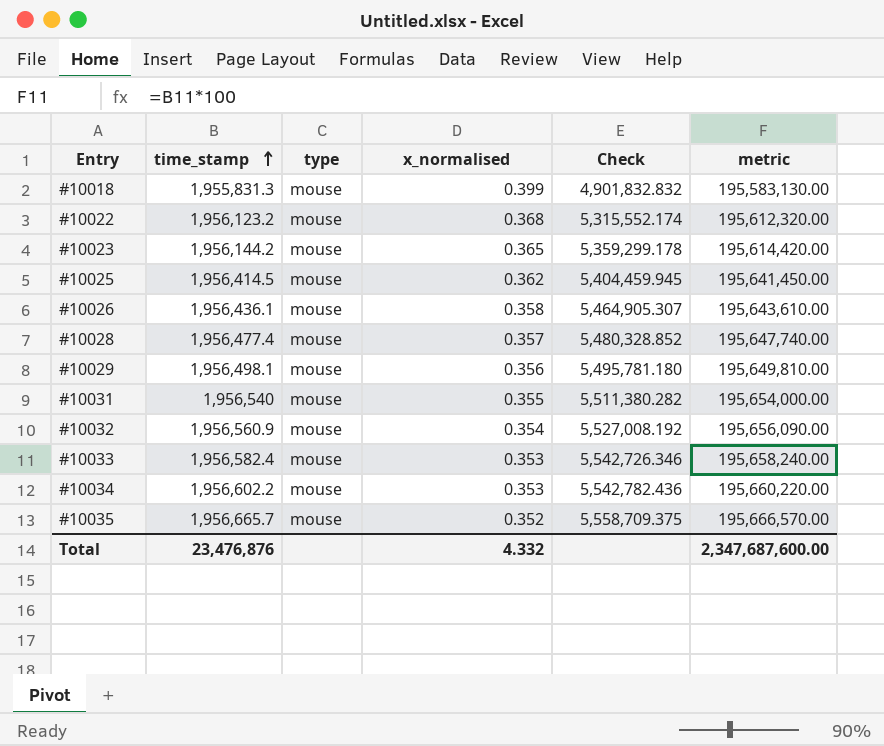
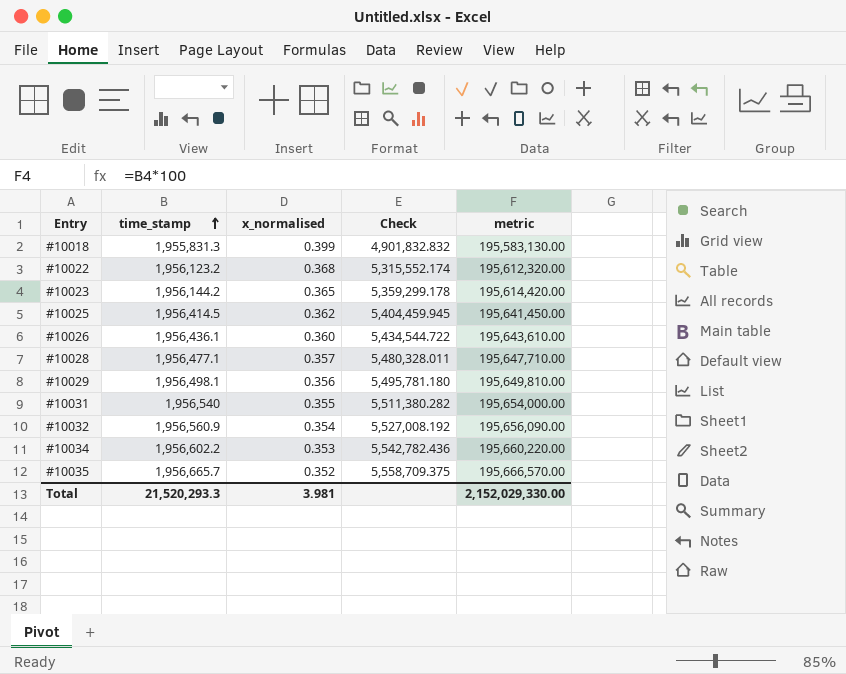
column type | position: 3 -> none
row #10033: 1,956,582.4 | mouse | 0.353 | 5,542,726.346 | 195,658,240.00 -> none
#10026 | x_normalised: 0.358 -> 0.360
#10026 | Check: 5,464,905.307 -> 5,434,544.722
#10028 | time_stamp: 1,956,477.4 -> 1,956,477.1
#10028 | Check: 5,480,328.852 -> 5,480,328.011
#10028 | metric: 195,647,740.00 -> 195,647,710.00
Total | time_stamp: 23,476,876 -> 21,520,293.3
Total | x_normalised: 4.332 -> 3.981
Total | metric: 2,347,687,600.00 -> 2,152,029,330.00

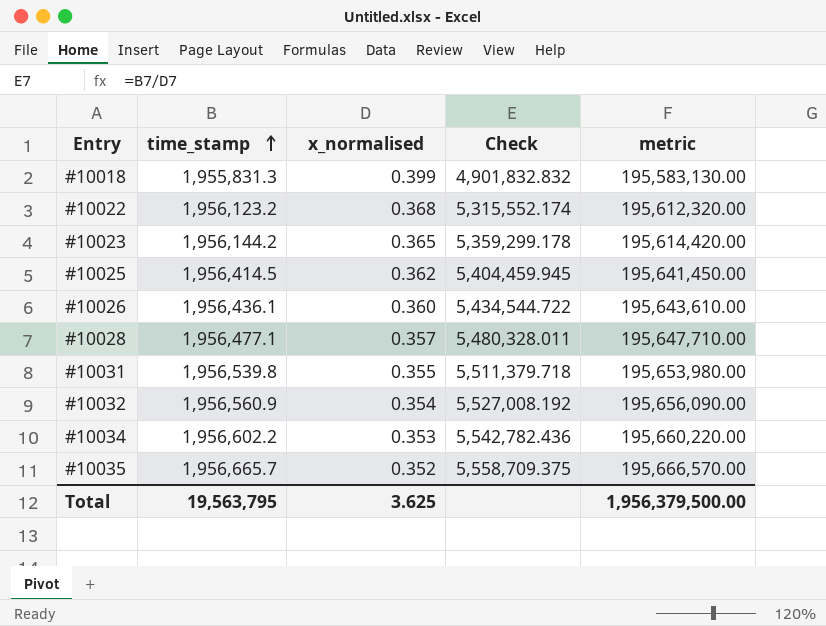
row #10029: 1,956,498.1 | 0.356 | 5,495,781.180 | 195,649,810.00 -> none
#10031 | time_stamp: 1,956,540 -> 1,956,539.8
#10031 | Check: 5,511,380.282 -> 5,511,379.718
#10031 | metric: 195,654,000.00 -> 195,653,980.00
Total | time_stamp: 21,520,293.3 -> 19,563,795
Total | x_normalised: 3.981 -> 3.625
Total | metric: 2,152,029,330.00 -> 1,956,379,500.00

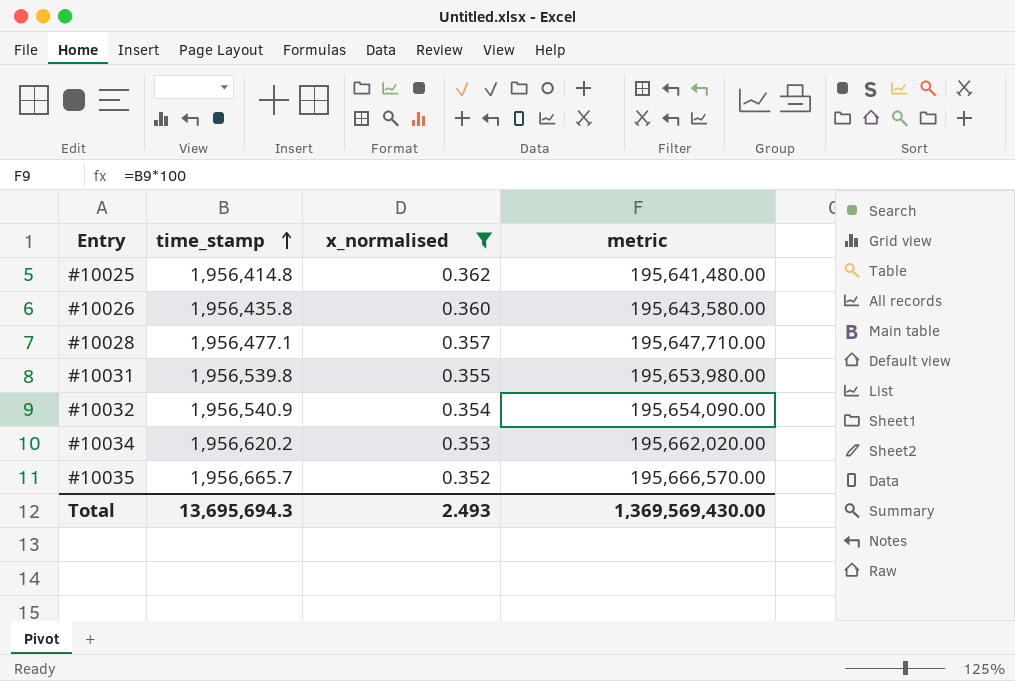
filter: none -> x_normalised <= 0.362
column Check | formula: [time_stamp] / [x_normalised] -> none
#10025 | time_stamp: 1,956,414.5 -> 1,956,414.8
#10025 | metric: 195,641,450.00 -> 195,641,480.00
#10026 | time_stamp: 1,956,436.1 -> 1,956,435.8
#10026 | metric: 195,643,610.00 -> 195,643,580.00
#10032 | time_stamp: 1,956,560.9 -> 1,956,540.9
#10032 | metric: 195,656,090.00 -> 195,654,090.00
#10034 | time_stamp: 1,956,602.2 -> 1,956,620.2
#10034 | metric: 195,660,220.00 -> 195,662,020.00
Total | time_stamp: 19,563,795 -> 13,695,694.3
Total | x_normalised: 3.625 -> 2.493
Total | metric: 1,956,379,500.00 -> 1,369,569,430.00

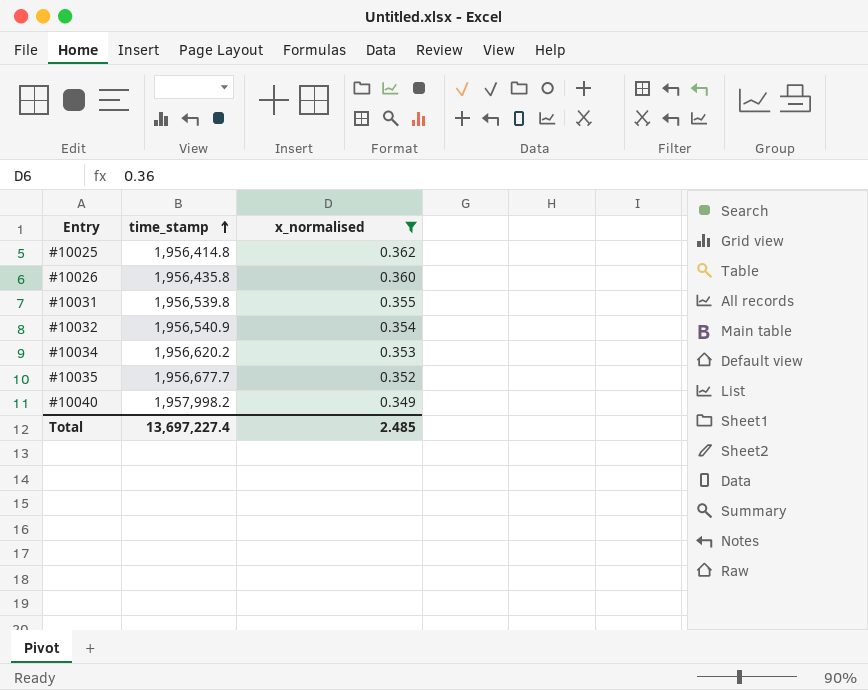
column metric | formula: [time_stamp] * 100 -> none
row #10028: 1,956,477.1 | 0.357 | 195,647,710.00 -> none
#10035 | time_stamp: 1,956,665.7 -> 1,956,677.7
row #10040: none -> 1,957,998.2 | 0.349
Total | time_stamp: 13,695,694.3 -> 13,697,227.4
Total | x_normalised: 2.493 -> 2.485

